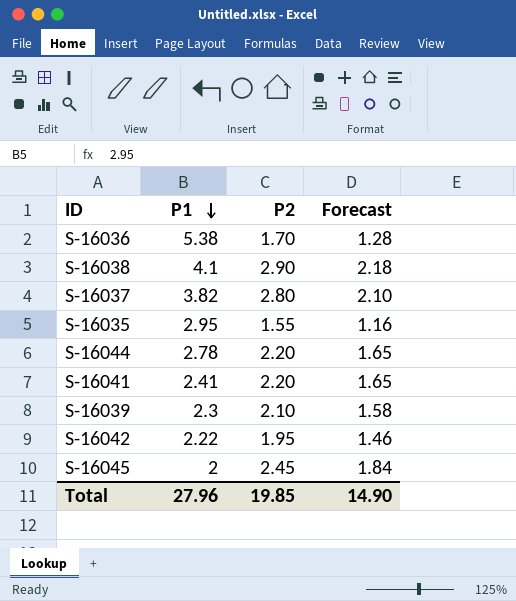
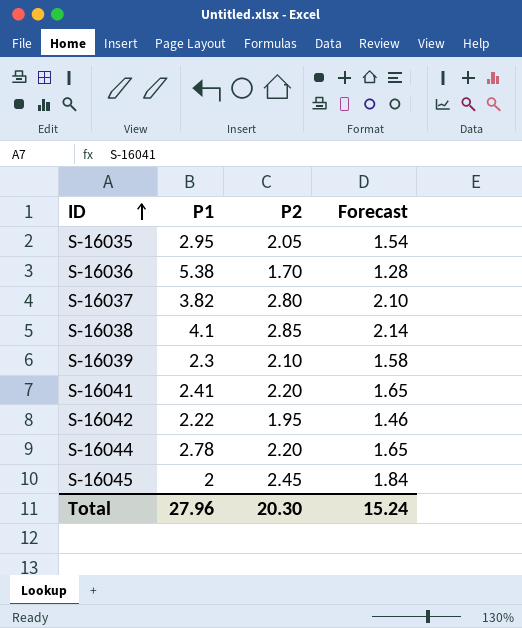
row order: P1 descending -> ID ascending
S-16035 | P2: 1.55 -> 2.05
S-16035 | Forecast: 1.16 -> 1.54
S-16038 | P2: 2.90 -> 2.85
S-16038 | Forecast: 2.18 -> 2.14
Total | P2: 19.85 -> 20.30
Total | Forecast: 14.90 -> 15.24

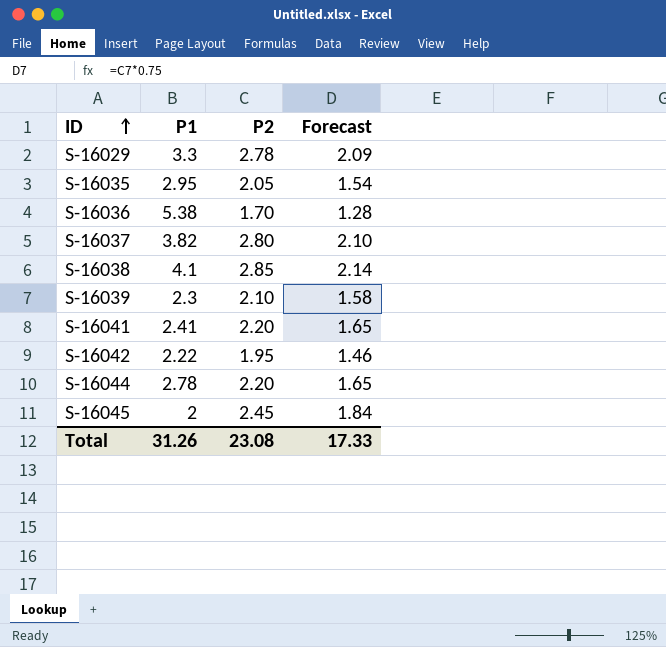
row S-16029: none -> 3.3 | 2.78 | 2.09
Total | P1: 27.96 -> 31.26
Total | P2: 20.30 -> 23.08
Total | Forecast: 15.24 -> 17.33

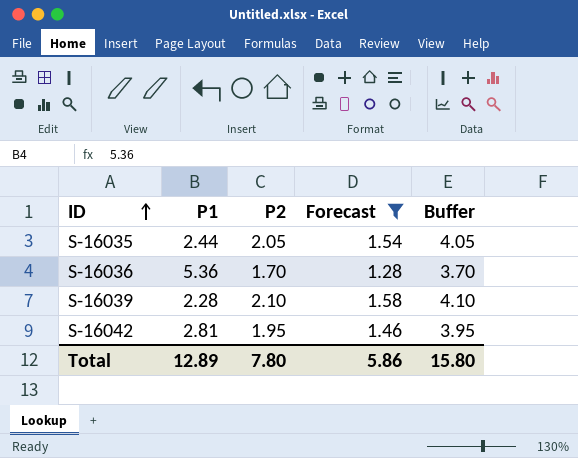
filter: none -> Forecast <= 1.58
column Buffer | formula: none -> [P2] + 2
S-16035 | P1: 2.95 -> 2.44
S-16036 | P1: 5.38 -> 5.36
S-16039 | P1: 2.3 -> 2.28
S-16042 | P1: 2.22 -> 2.81
Total | P1: 31.26 -> 12.89
Total | P2: 23.08 -> 7.80
Total | Forecast: 17.33 -> 5.86

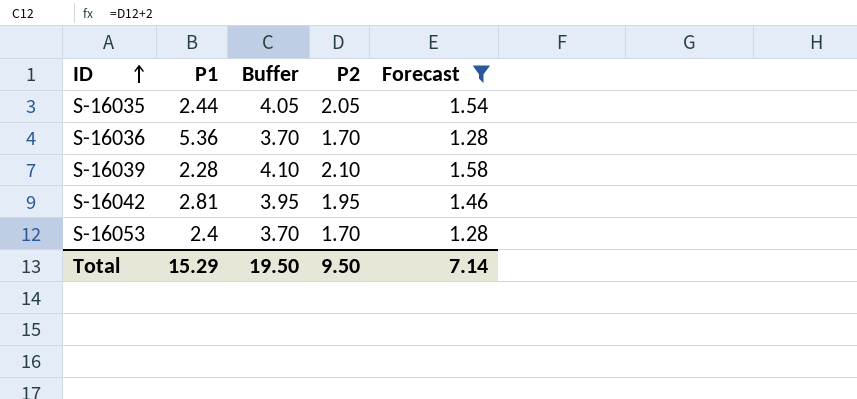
column Buffer | position: 5 -> 3
row S-16053: none -> 2.4 | 3.70 | 1.70 | 1.28
Total | P1: 12.89 -> 15.29
Total | Buffer: 15.80 -> 19.50
Total | P2: 7.80 -> 9.50
Total | Forecast: 5.86 -> 7.14

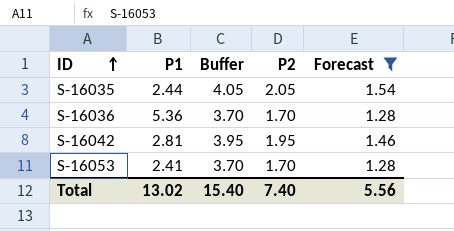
row S-16039: 2.28 | 4.10 | 2.10 | 1.58 -> none
S-16053 | P1: 2.4 -> 2.41
Total | P1: 15.29 -> 13.02
Total | Buffer: 19.50 -> 15.40
Total | P2: 9.50 -> 7.40
Total | Forecast: 7.14 -> 5.56

